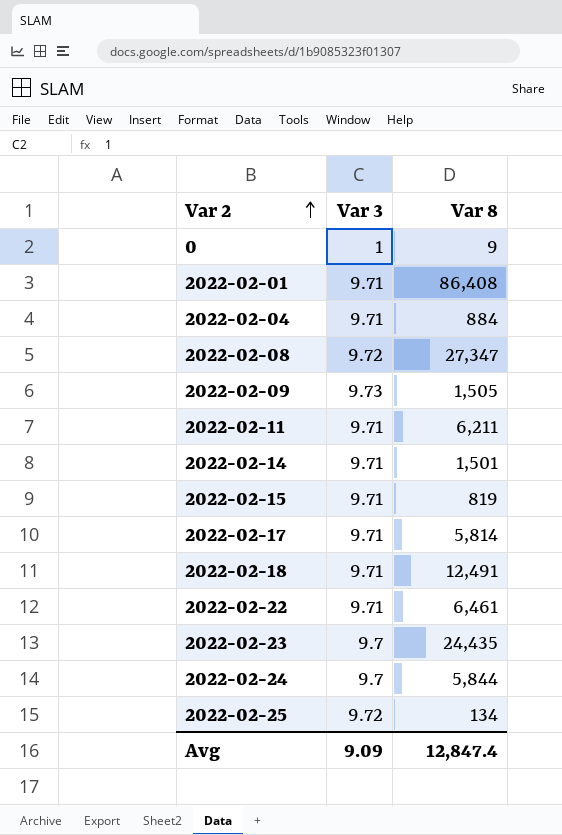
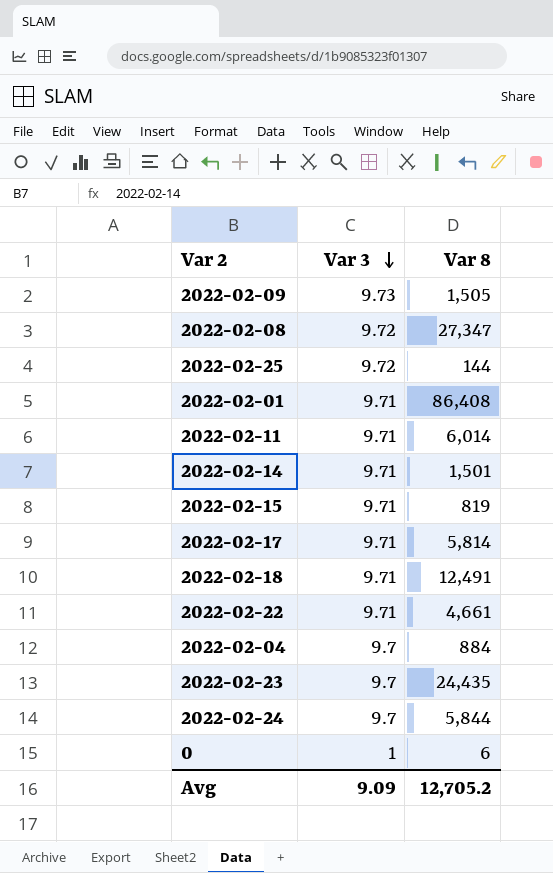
row order: Var 2 ascending -> Var 3 descending
2022-02-25 | Var 8: 134 -> 144
2022-02-11 | Var 8: 6,211 -> 6,014
2022-02-22 | Var 8: 6,461 -> 4,661
2022-02-04 | Var 3: 9.71 -> 9.7
0 | Var 8: 9 -> 6
Avg | Var 8: 12,847.4 -> 12,705.2

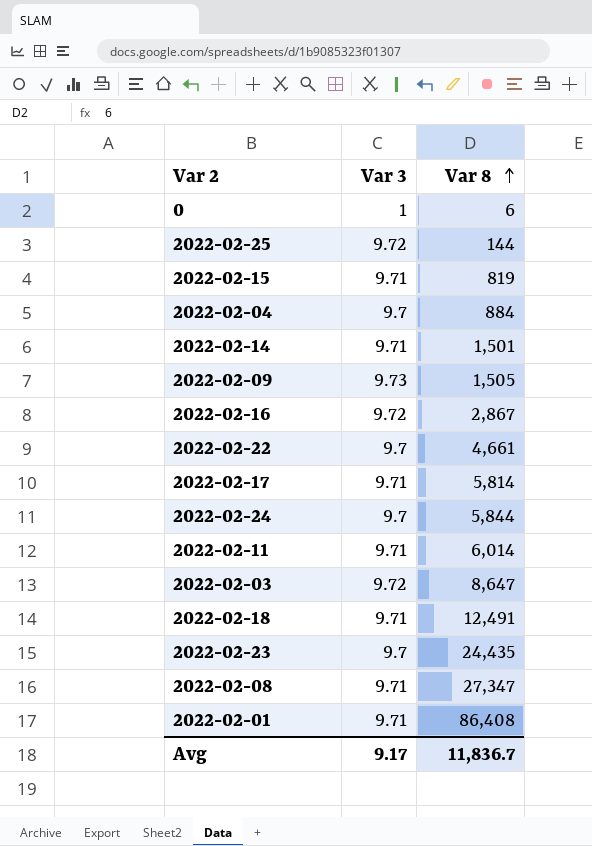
row order: Var 3 descending -> Var 8 ascending
row 2022-02-16: none -> 9.72 | 2,867
2022-02-22 | Var 3: 9.71 -> 9.7
row 2022-02-03: none -> 9.72 | 8,647
2022-02-08 | Var 3: 9.72 -> 9.71
Avg | Var 3: 9.09 -> 9.17
Avg | Var 8: 12,705.2 -> 11,836.7

